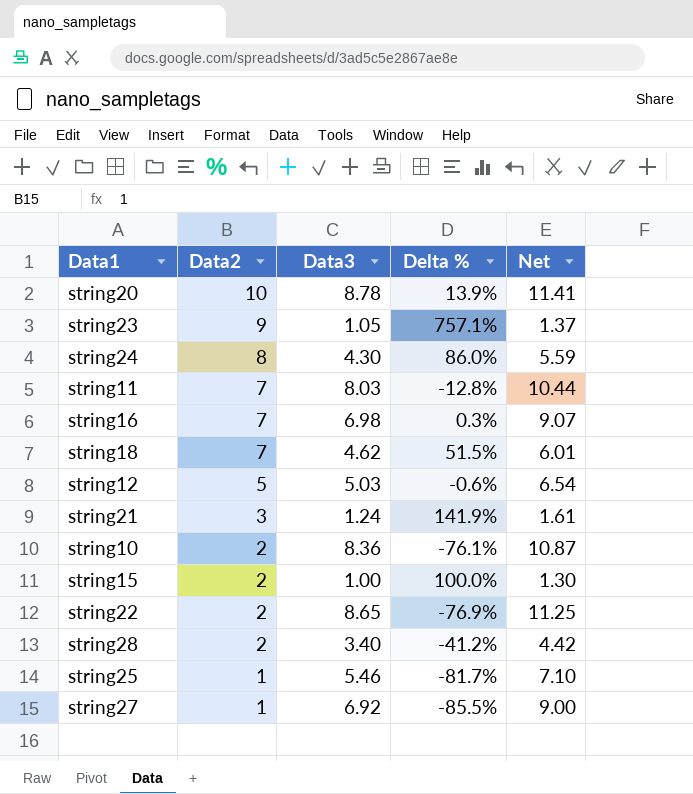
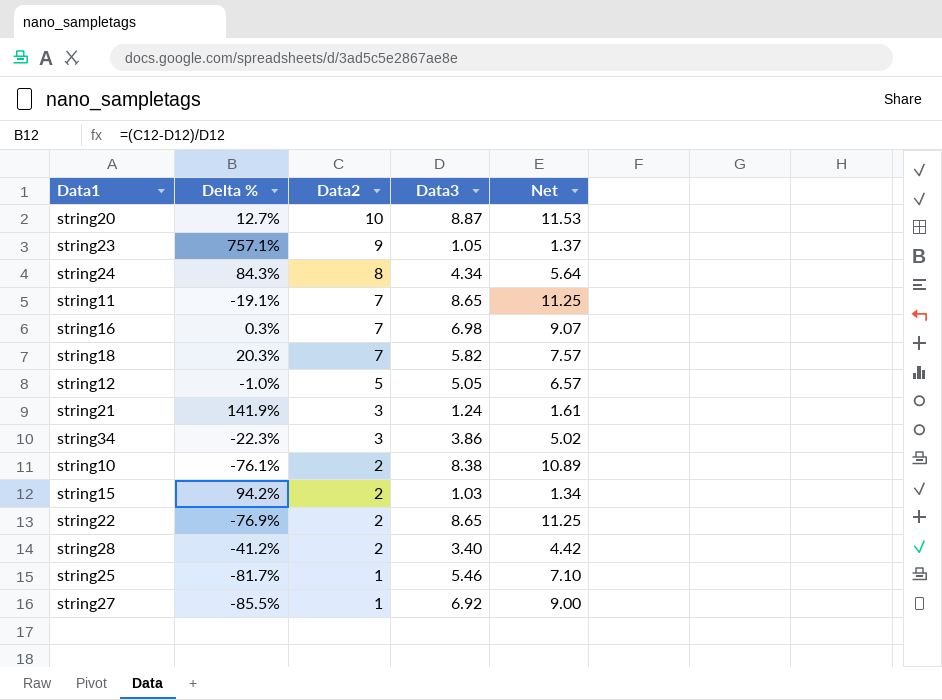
column Delta % | position: 4 -> 2
string20 | Delta %: 13.9% -> 12.7%
string20 | Data3: 8.78 -> 8.87
string20 | Net: 11.41 -> 11.53
string24 | Delta %: 86.0% -> 84.3%
string24 | Data3: 4.30 -> 4.34
string24 | Net: 5.59 -> 5.64
string11 | Delta %: -12.8% -> -19.1%
string11 | Data3: 8.03 -> 8.65
string11 | Net: 10.44 -> 11.25
string18 | Delta %: 51.5% -> 20.3%
string18 | Data3: 4.62 -> 5.82
string18 | Net: 6.01 -> 7.57
string12 | Delta %: -0.6% -> -1.0%
string12 | Data3: 5.03 -> 5.05
string12 | Net: 6.54 -> 6.57
row string34: none -> -22.3% | 3 | 3.86 | 5.02
string10 | Data3: 8.36 -> 8.38
string10 | Net: 10.87 -> 10.89
string15 | Delta %: 100.0% -> 94.2%
string15 | Data3: 1.00 -> 1.03
string15 | Net: 1.30 -> 1.34

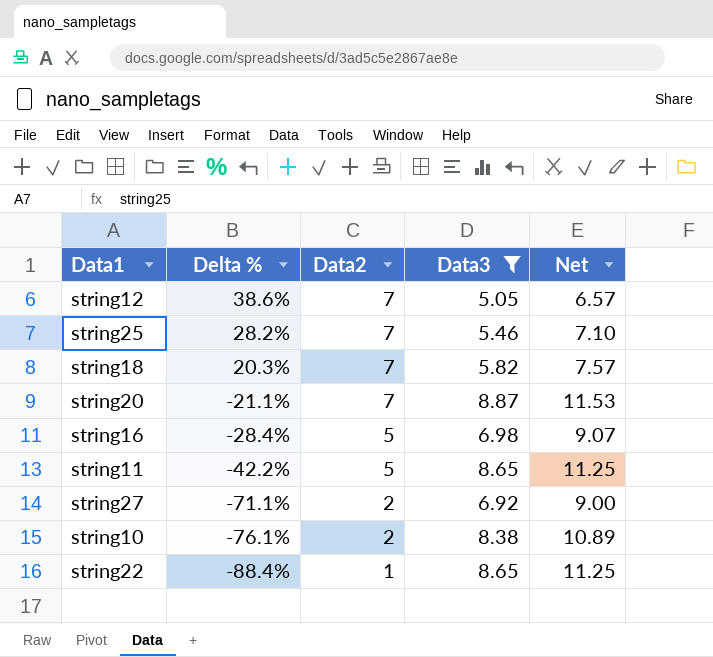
filter: none -> Data3 >= 5.05
row order: Data2 descending -> Delta % descending
string12 | Delta %: -1.0% -> 38.6%
string12 | Data2: 5 -> 7
string25 | Delta %: -81.7% -> 28.2%
string25 | Data2: 1 -> 7
string20 | Delta %: 12.7% -> -21.1%
string20 | Data2: 10 -> 7
string16 | Delta %: 0.3% -> -28.4%
string16 | Data2: 7 -> 5
string11 | Delta %: -19.1% -> -42.2%
string11 | Data2: 7 -> 5
string27 | Delta %: -85.5% -> -71.1%
string27 | Data2: 1 -> 2
string22 | Delta %: -76.9% -> -88.4%
string22 | Data2: 2 -> 1

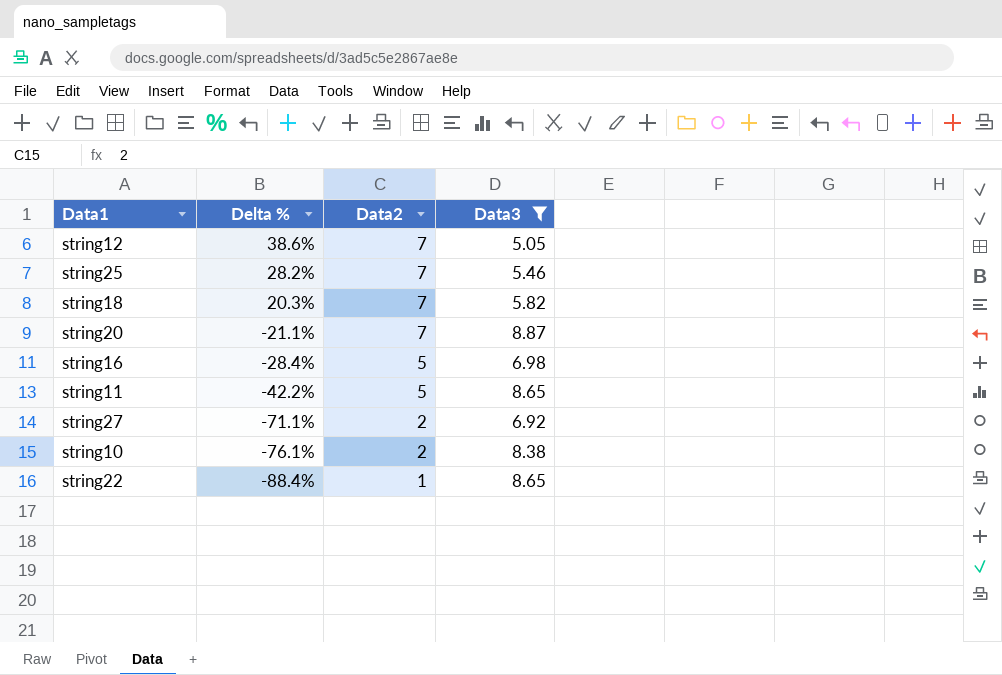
column Net | formula: [Data3] * 1.3 -> none

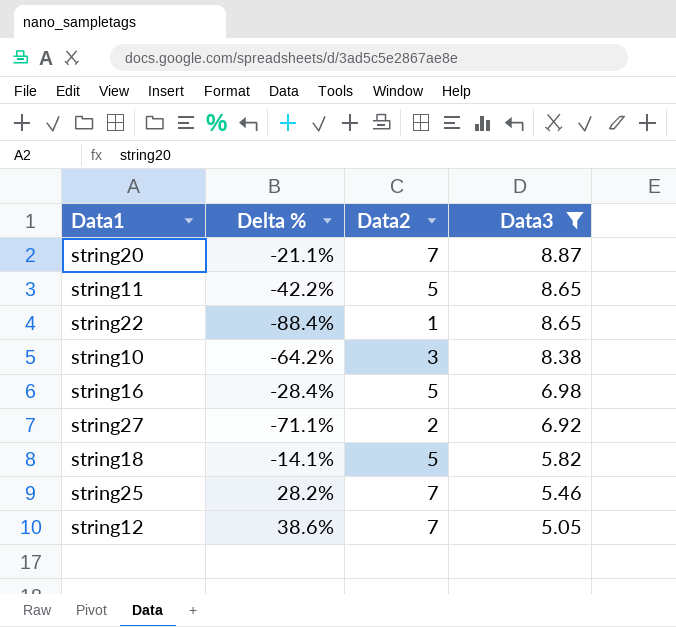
row order: Delta % descending -> Data3 descending
string10 | Delta %: -76.1% -> -64.2%
string10 | Data2: 2 -> 3
string18 | Delta %: 20.3% -> -14.1%
string18 | Data2: 7 -> 5

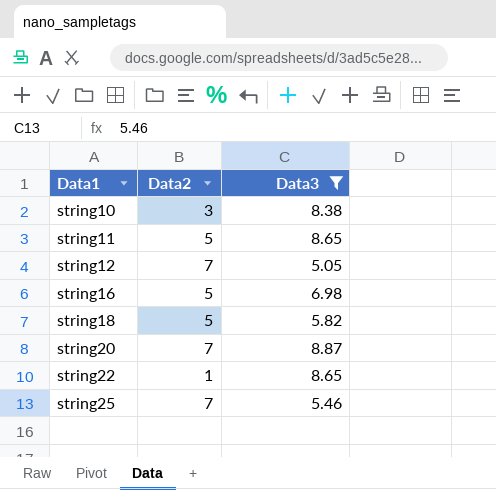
row order: Data3 descending -> Data1 ascending
column Delta % | formula: ([Data2] - [Data3]) / [Data3] -> none
row string27: -71.1% | 2 | 6.92 -> none

